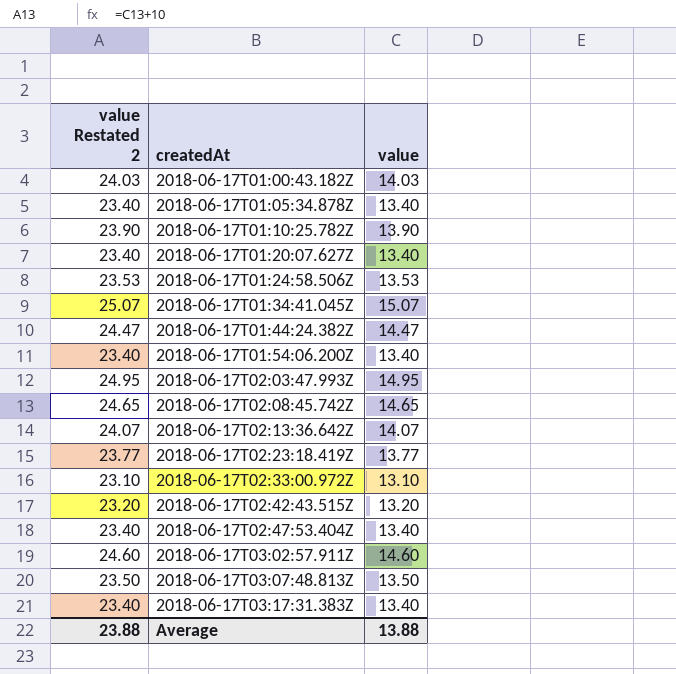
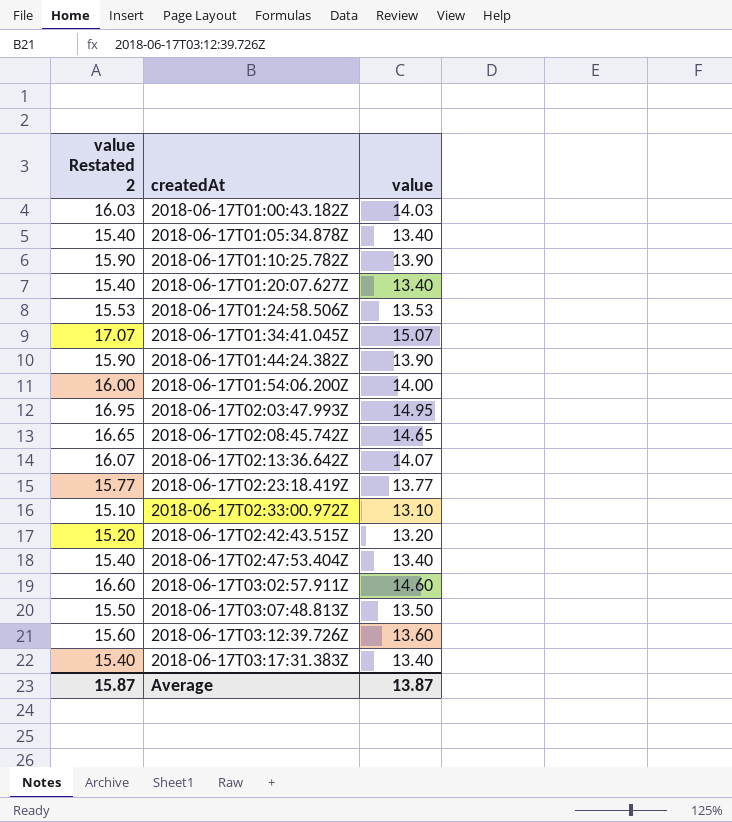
column value Restated 2 | formula: [value] + 10 -> [value] + 2
2018-06-17T01:44:24.382Z | value: 14.47 -> 13.90
2018-06-17T01:54:06.200Z | value: 13.40 -> 14.00
row 2018-06-17T03:12:39.726Z: none -> 15.60 | 13.60
Average | value Restated 2: 23.88 -> 15.87
Average | value: 13.88 -> 13.87

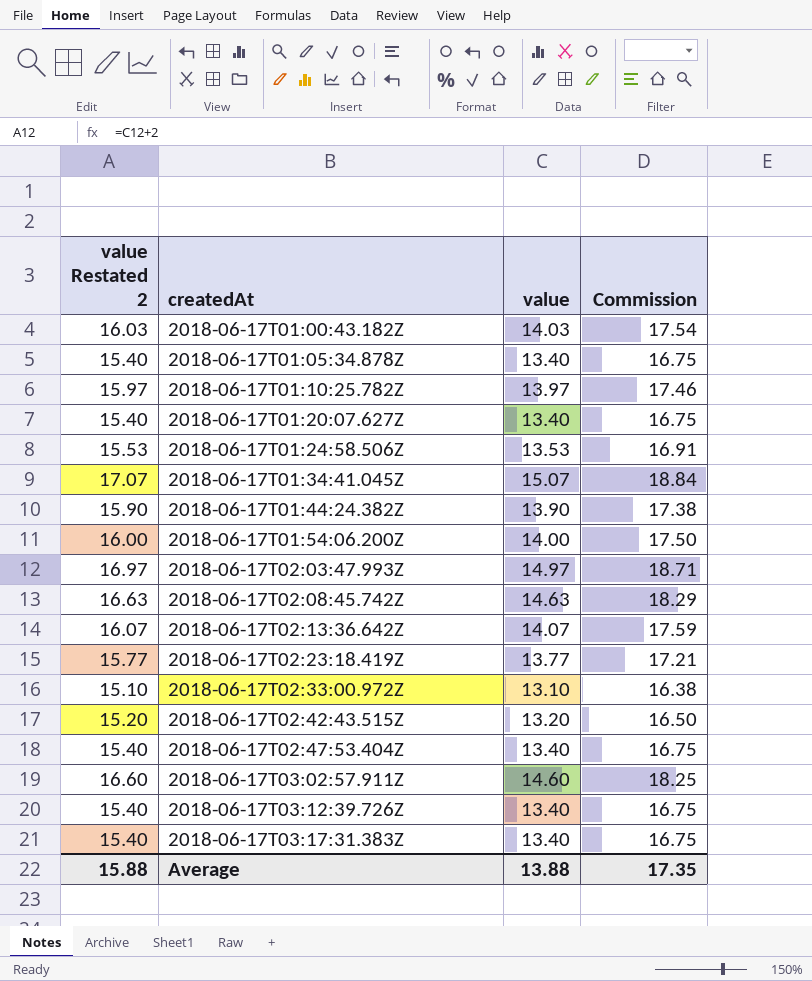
column Commission | formula: none -> [value] * 1.25
row 2018-06-17T03:07:48.813Z: 15.50 | 13.50 -> none
2018-06-17T01:10:25.782Z | value Restated 2: 15.90 -> 15.97
2018-06-17T01:10:25.782Z | value: 13.90 -> 13.97
2018-06-17T02:03:47.993Z | value Restated 2: 16.95 -> 16.97
2018-06-17T02:03:47.993Z | value: 14.95 -> 14.97
2018-06-17T02:08:45.742Z | value Restated 2: 16.65 -> 16.63
2018-06-17T02:08:45.742Z | value: 14.65 -> 14.63
2018-06-17T03:12:39.726Z | value Restated 2: 15.60 -> 15.40
2018-06-17T03:12:39.726Z | value: 13.60 -> 13.40
Average | value Restated 2: 15.87 -> 15.88
Average | value: 13.87 -> 13.88

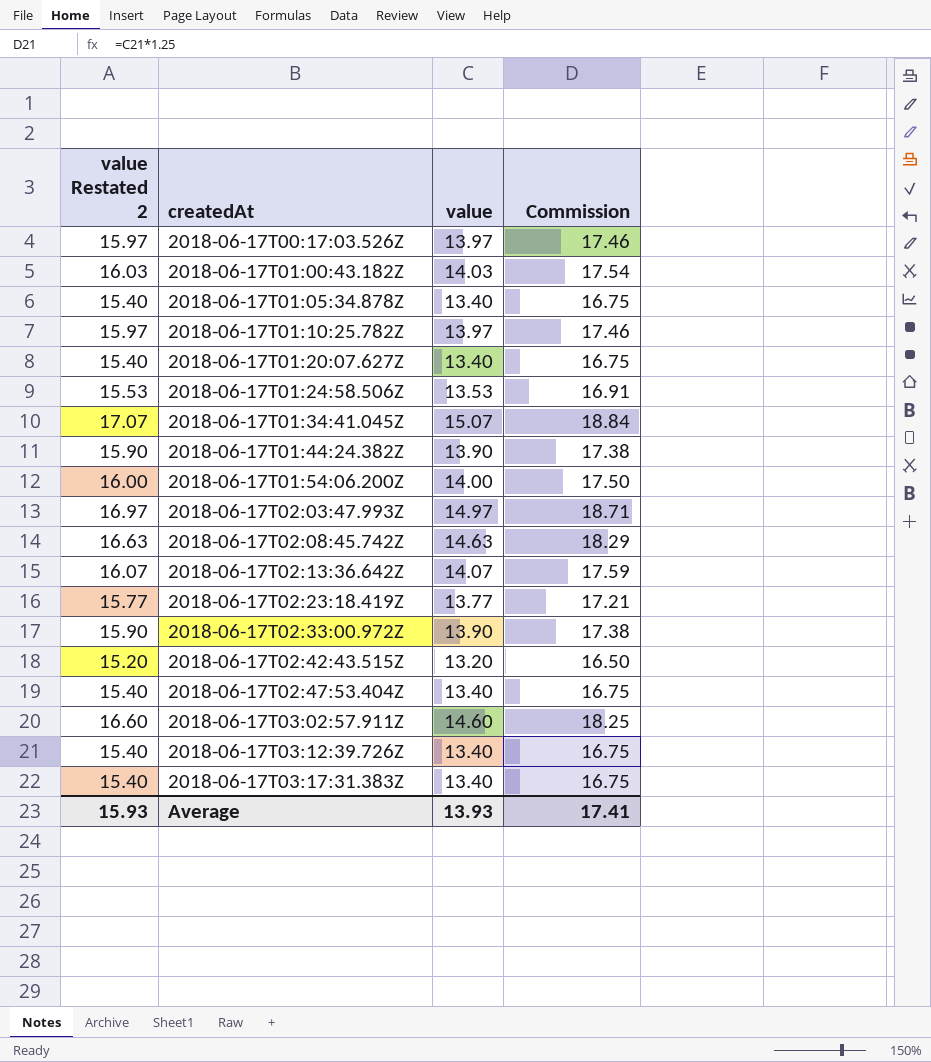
row 2018-06-17T00:17:03.526Z: none -> 15.97 | 13.97 | 17.46
2018-06-17T02:33:00.972Z | value Restated 2: 15.10 -> 15.90
2018-06-17T02:33:00.972Z | value: 13.10 -> 13.90
2018-06-17T02:33:00.972Z | Commission: 16.38 -> 17.38
Average | value Restated 2: 15.88 -> 15.93
Average | value: 13.88 -> 13.93
Average | Commission: 17.35 -> 17.41

